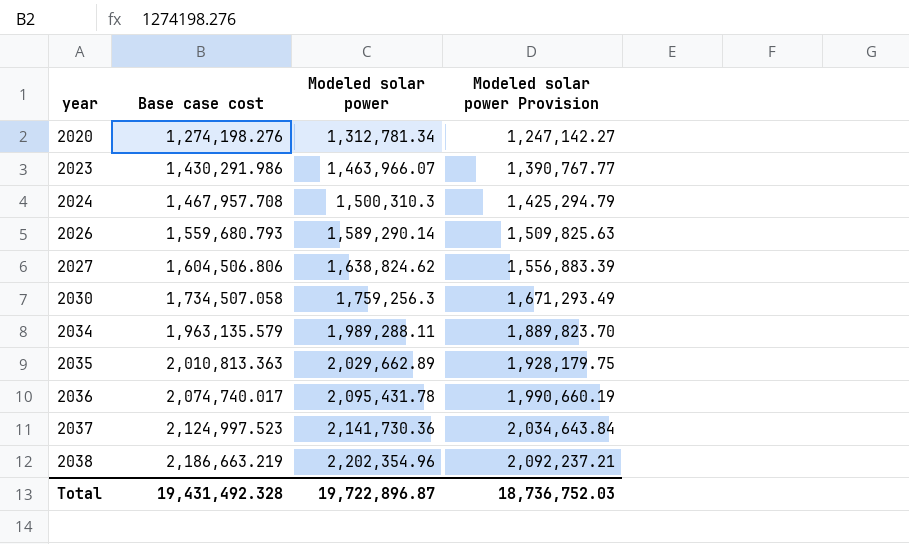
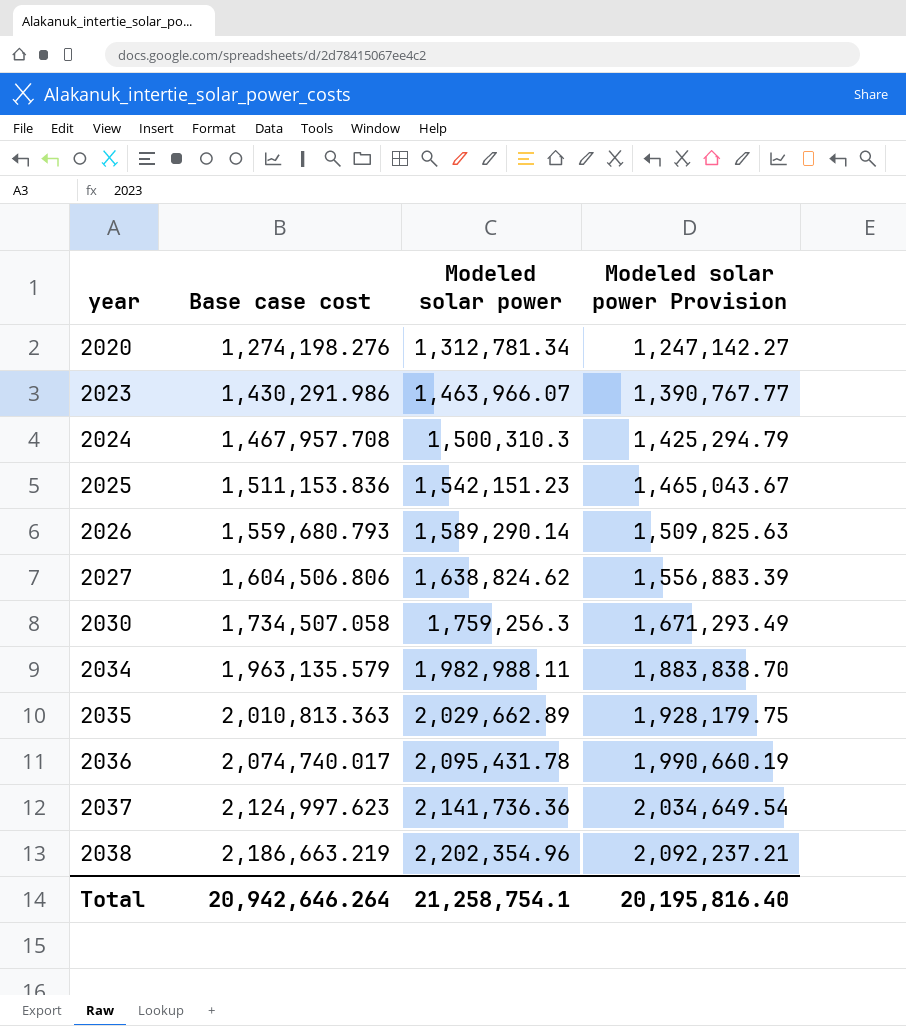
row 2025: none -> 1,511,153.836 | 1,542,151.23 | 1,465,043.67
2034 | Modeled solar power: 1,989,288.11 -> 1,982,988.11
2034 | Modeled solar power Provision: 1,889,823.70 -> 1,883,838.70
2037 | Base case cost: 2,124,997.523 -> 2,124,997.623
2037 | Modeled solar power: 2,141,730.36 -> 2,141,736.36
2037 | Modeled solar power Provision: 2,034,643.84 -> 2,034,649.54
Total | Base case cost: 19,431,492.328 -> 20,942,646.264
Total | Modeled solar power: 19,722,896.87 -> 21,258,754.1
Total | Modeled solar power Provision: 18,736,752.03 -> 20,195,816.40

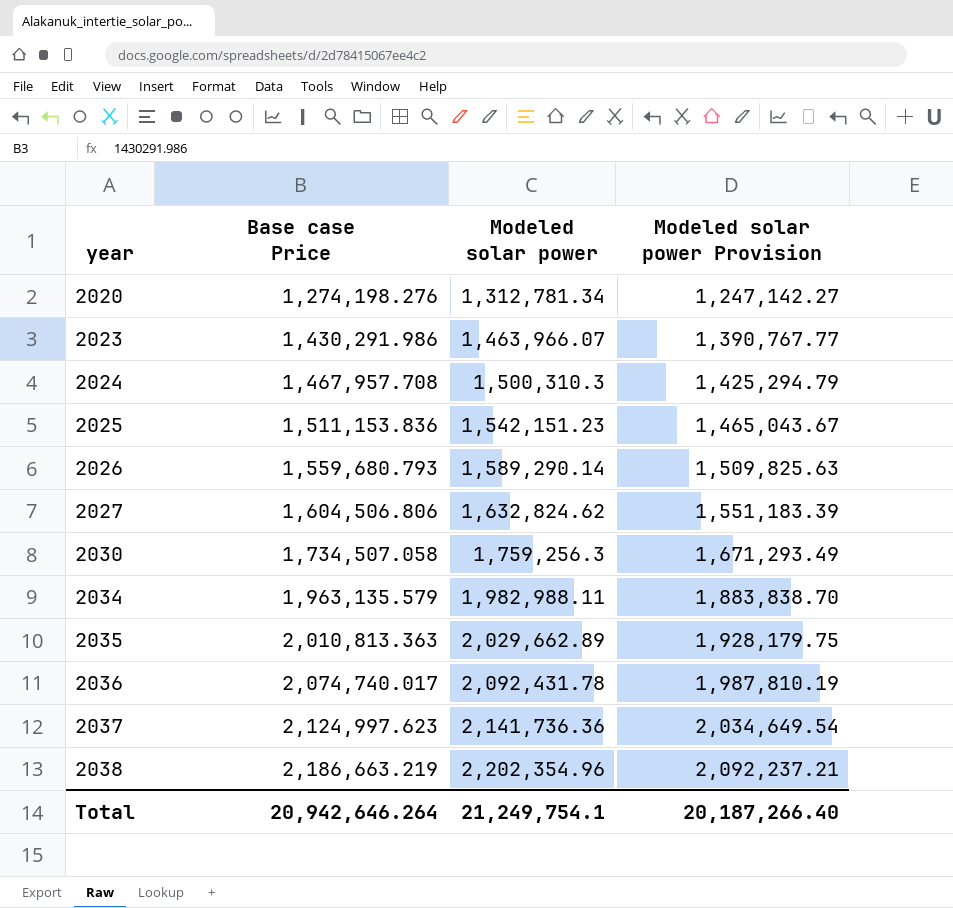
column name: Base case cost -> Base case Price
2027 | Modeled solar power: 1,638,824.62 -> 1,632,824.62
2027 | Modeled solar power Provision: 1,556,883.39 -> 1,551,183.39
2036 | Modeled solar power: 2,095,431.78 -> 2,092,431.78
2036 | Modeled solar power Provision: 1,990,660.19 -> 1,987,810.19
Total | Modeled solar power: 21,258,754.1 -> 21,249,754.1
Total | Modeled solar power Provision: 20,195,816.40 -> 20,187,266.40

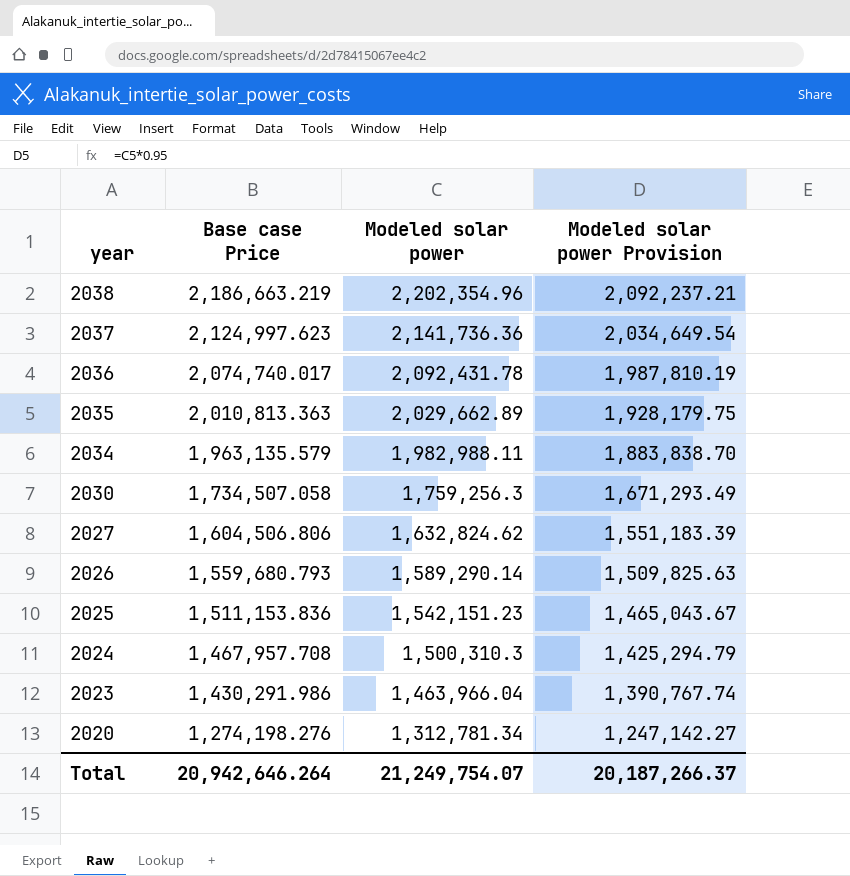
row order: year ascending -> year descending
2023 | Modeled solar power: 1,463,966.07 -> 1,463,966.04
2023 | Modeled solar power Provision: 1,390,767.77 -> 1,390,767.74
Total | Modeled solar power: 21,249,754.1 -> 21,249,754.07
Total | Modeled solar power Provision: 20,187,266.40 -> 20,187,266.37

